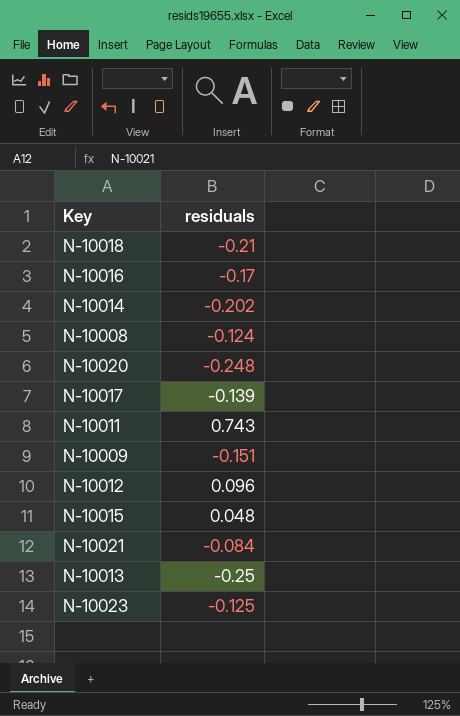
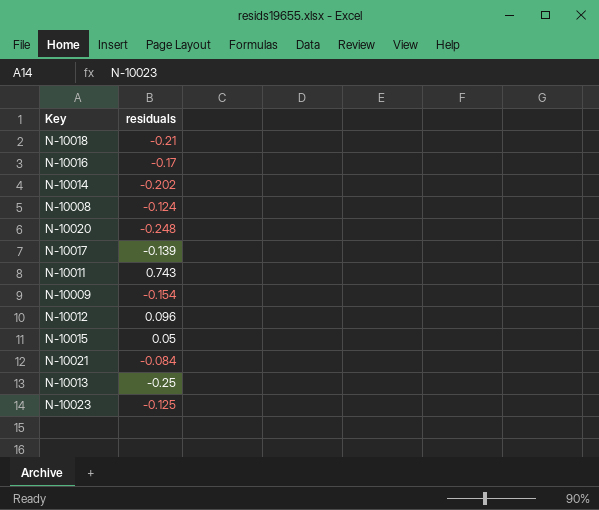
N-10009 | residuals: -0.151 -> -0.154
N-10015 | residuals: 0.048 -> 0.05

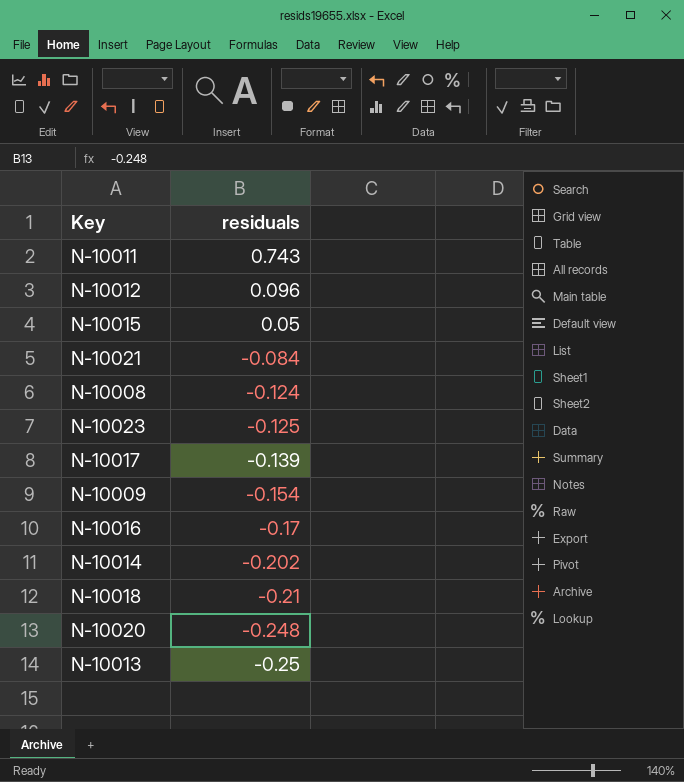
row order: none -> residuals descending

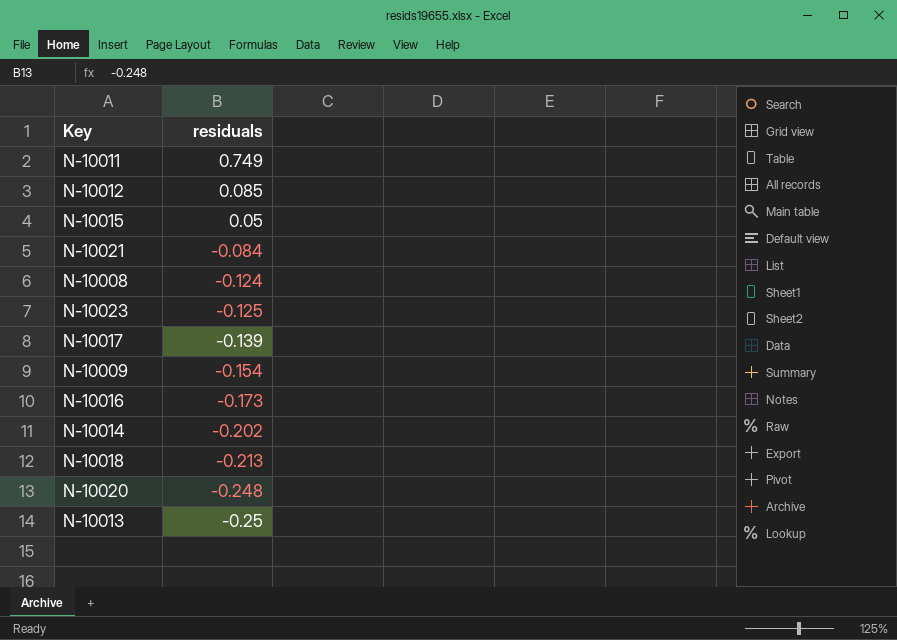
N-10011 | residuals: 0.743 -> 0.749
N-10012 | residuals: 0.096 -> 0.085
N-10016 | residuals: -0.17 -> -0.173
N-10018 | residuals: -0.21 -> -0.213

